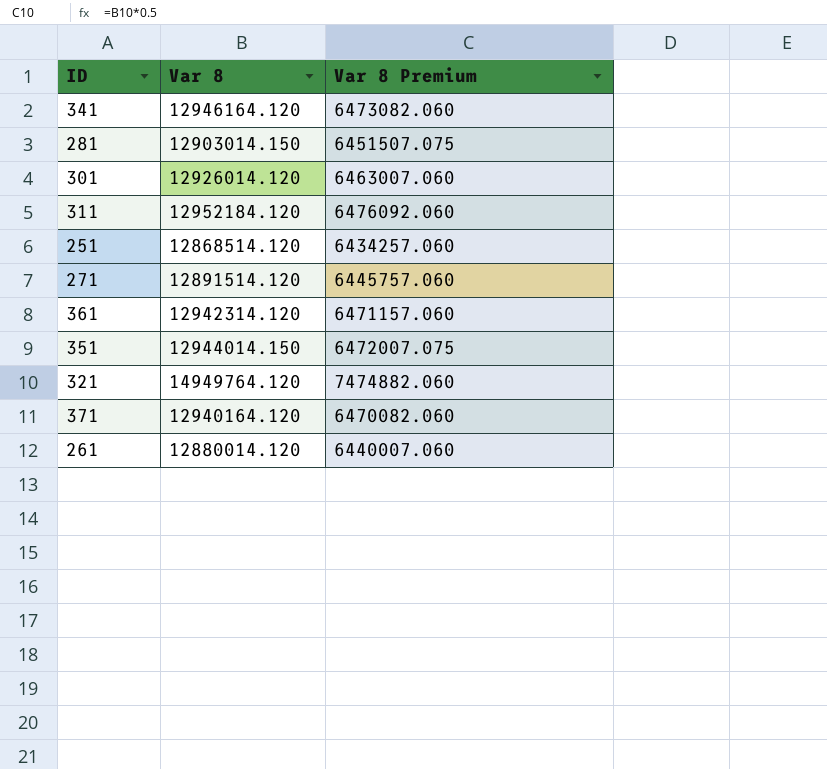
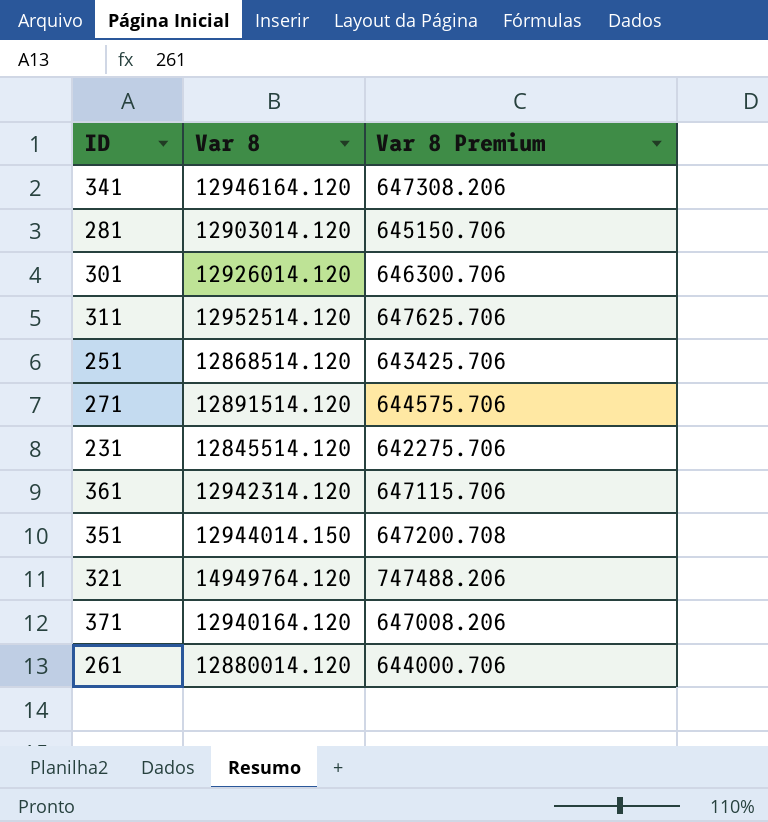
column Var 8 Premium | formula: [Var 8] * 0.5 -> [Var 8] * 0.05
281 | Var 8: 12903014.150 -> 12903014.120
311 | Var 8: 12952184.120 -> 12952514.120
row 231: none -> 12845514.120 | 642275.706

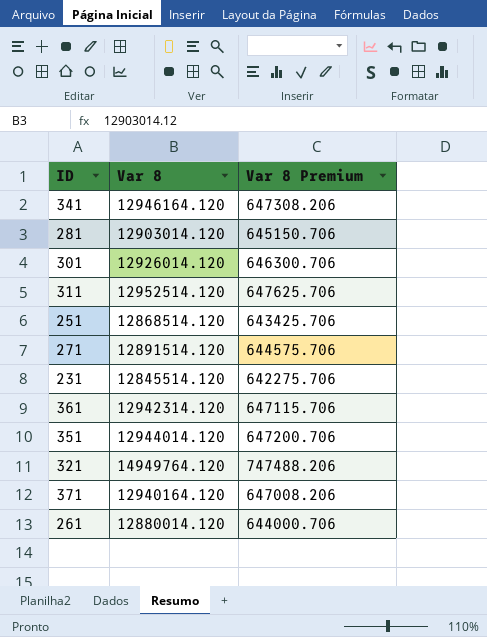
351 | Var 8: 12944014.150 -> 12944014.120
351 | Var 8 Premium: 647200.708 -> 647200.706

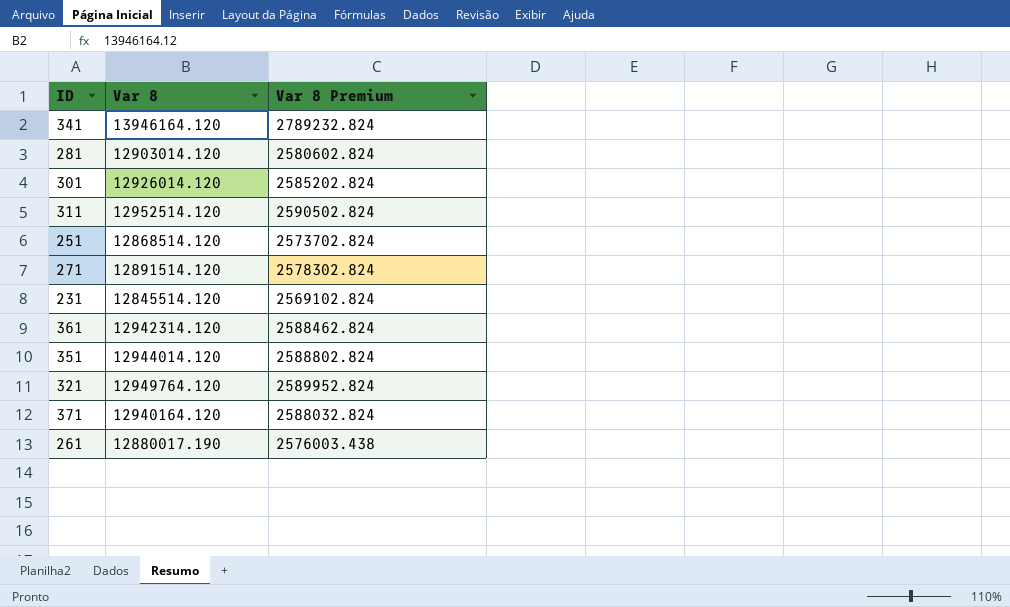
column Var 8 Premium | formula: [Var 8] * 0.05 -> [Var 8] * 0.2
341 | Var 8: 12946164.120 -> 13946164.120
321 | Var 8: 14949764.120 -> 12949764.120
261 | Var 8: 12880014.120 -> 12880017.190

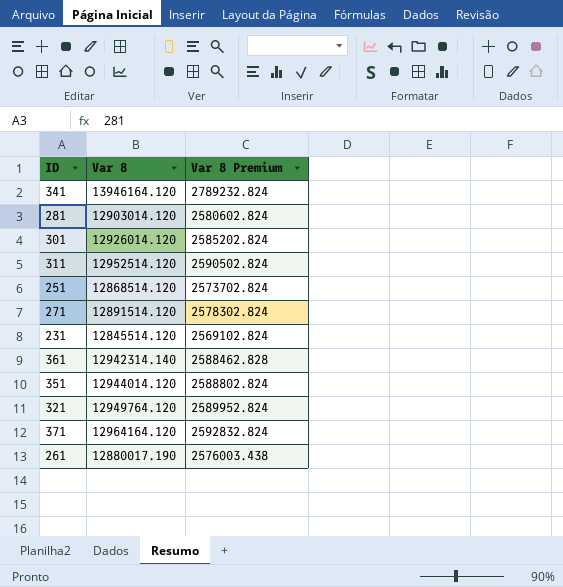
361 | Var 8: 12942314.120 -> 12942314.140
361 | Var 8 Premium: 2588462.824 -> 2588462.828
371 | Var 8: 12940164.120 -> 12964164.120
371 | Var 8 Premium: 2588032.824 -> 2592832.824

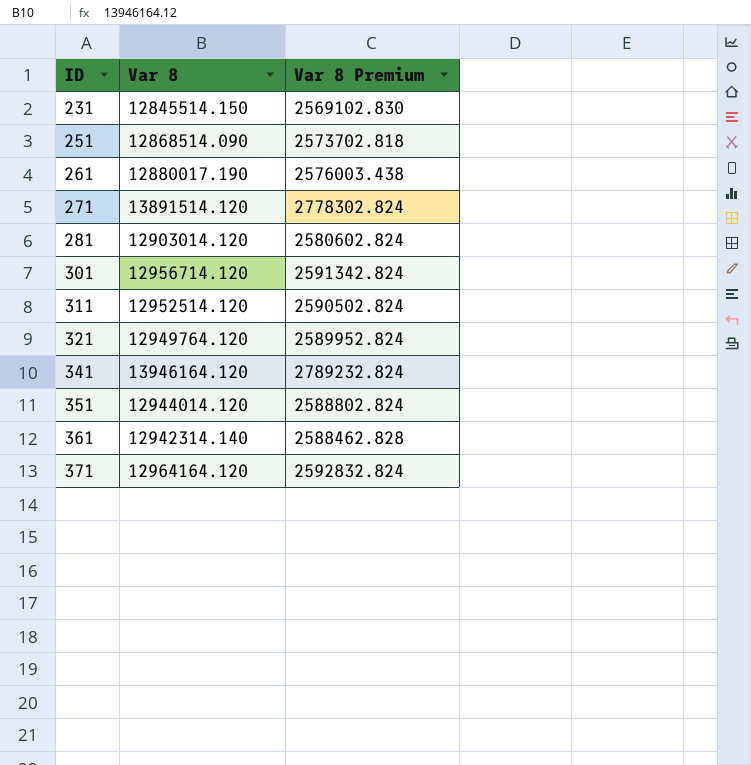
row order: none -> ID ascending
231 | Var 8: 12845514.120 -> 12845514.150
231 | Var 8 Premium: 2569102.824 -> 2569102.830
251 | Var 8: 12868514.120 -> 12868514.090
251 | Var 8 Premium: 2573702.824 -> 2573702.818
271 | Var 8: 12891514.120 -> 13891514.120
271 | Var 8 Premium: 2578302.824 -> 2778302.824
301 | Var 8: 12926014.120 -> 12956714.120
301 | Var 8 Premium: 2585202.824 -> 2591342.824

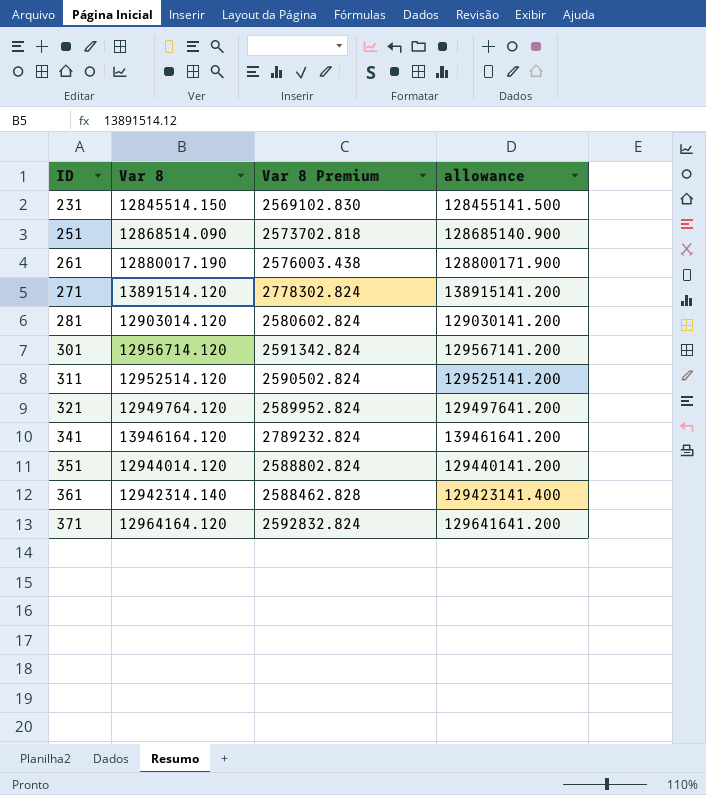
column allowance | formula: none -> [Var 8] * 10

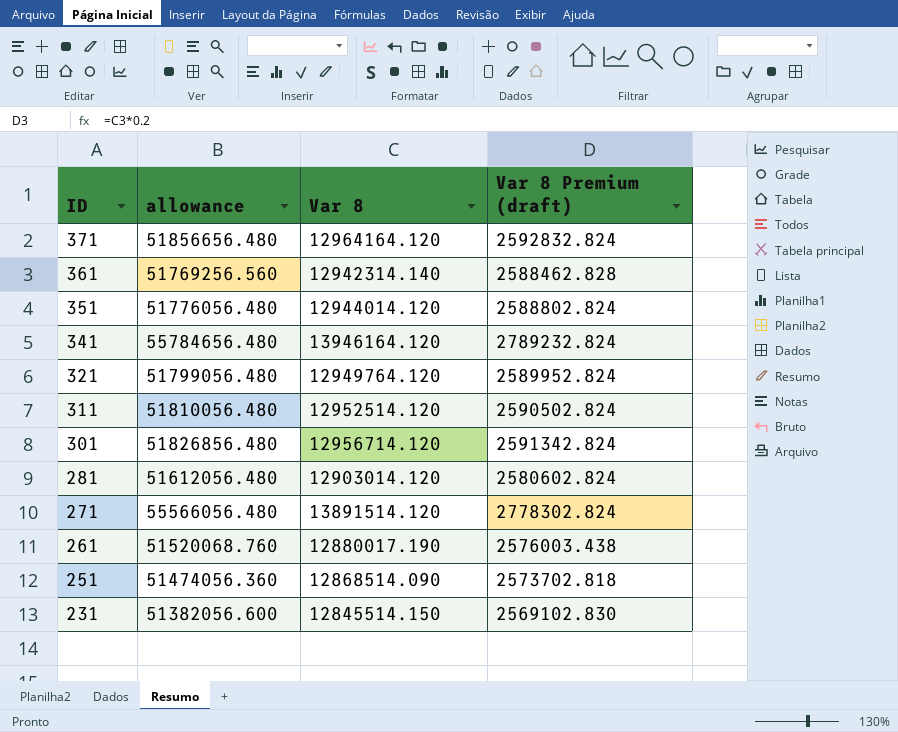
row order: ID ascending -> ID descending
column allowance | formula: [Var 8] * 10 -> [Var 8] * 4
column allowance | position: 4 -> 2
column name: Var 8 Premium -> Var 8 Premium (draft)

